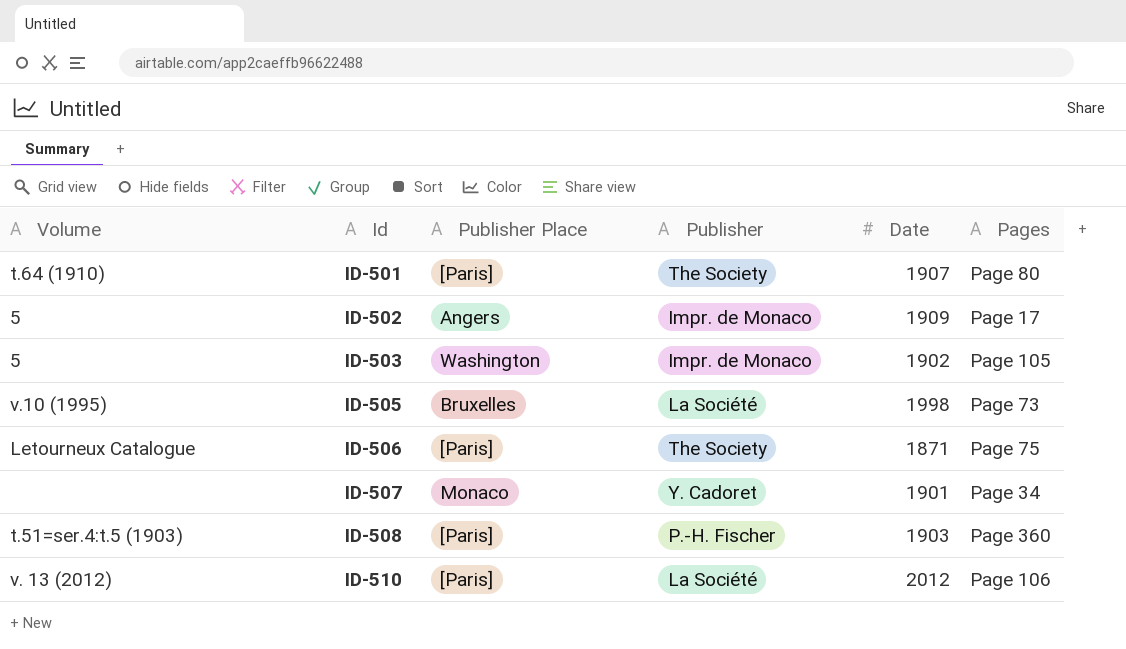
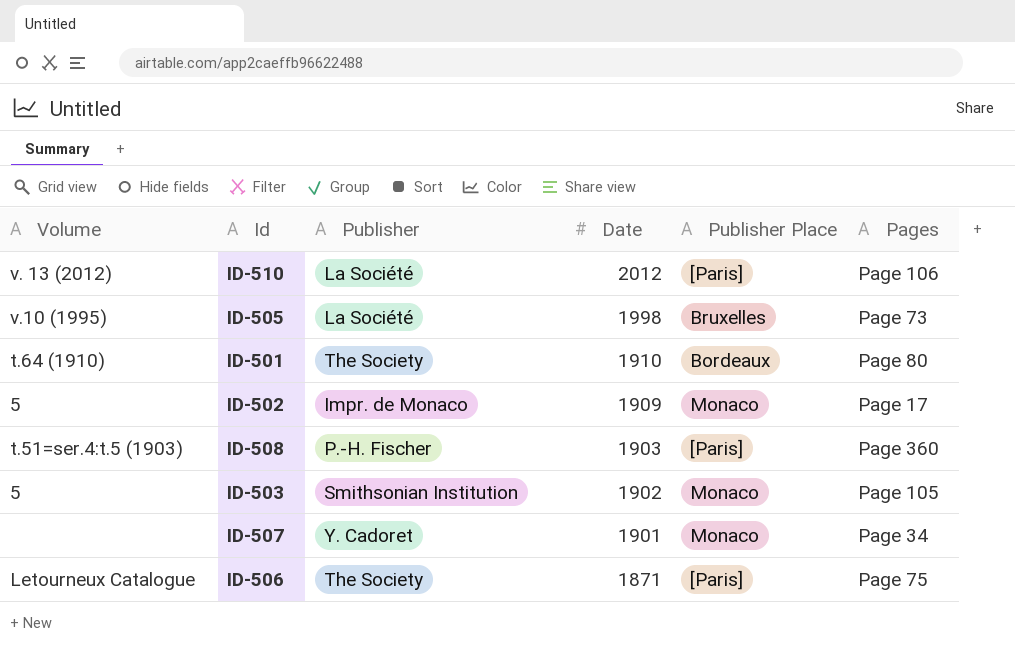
row order: Id ascending -> Date descending
column Publisher Place | position: 3 -> 5
ID-501 | Date: 1907 -> 1910
ID-501 | Publisher Place: [Paris] -> Bordeaux
ID-502 | Publisher Place: Angers -> Monaco
ID-503 | Publisher: Impr. de Monaco -> Smithsonian Institution
ID-503 | Publisher Place: Washington -> Monaco

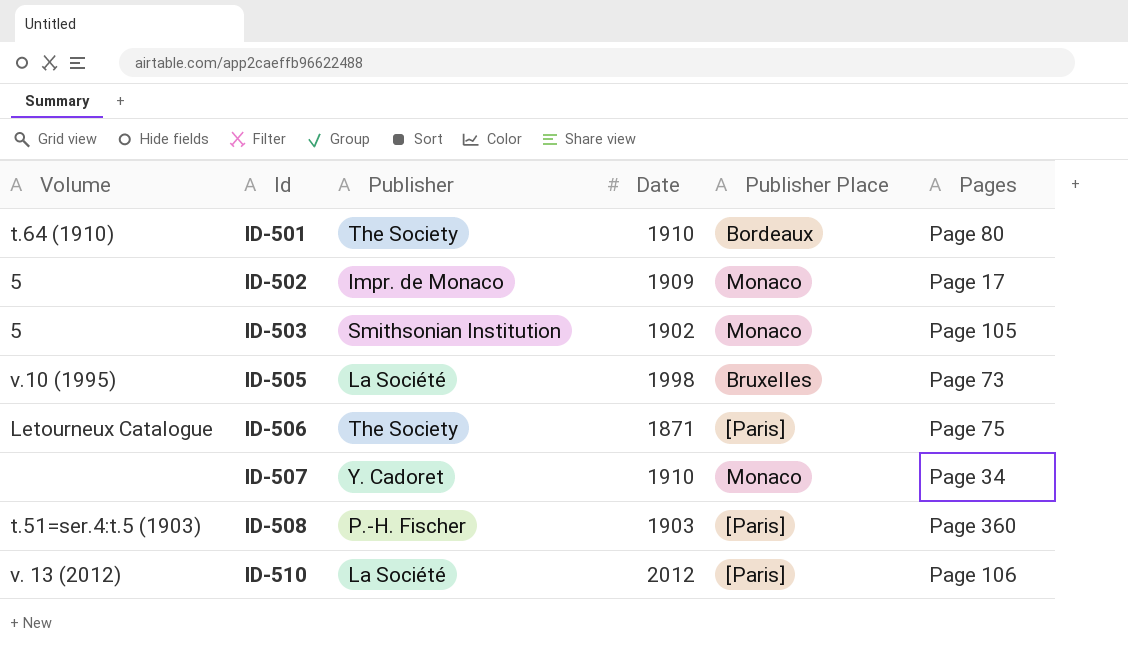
row order: Date descending -> Id ascending
ID-507 | Date: 1901 -> 1910

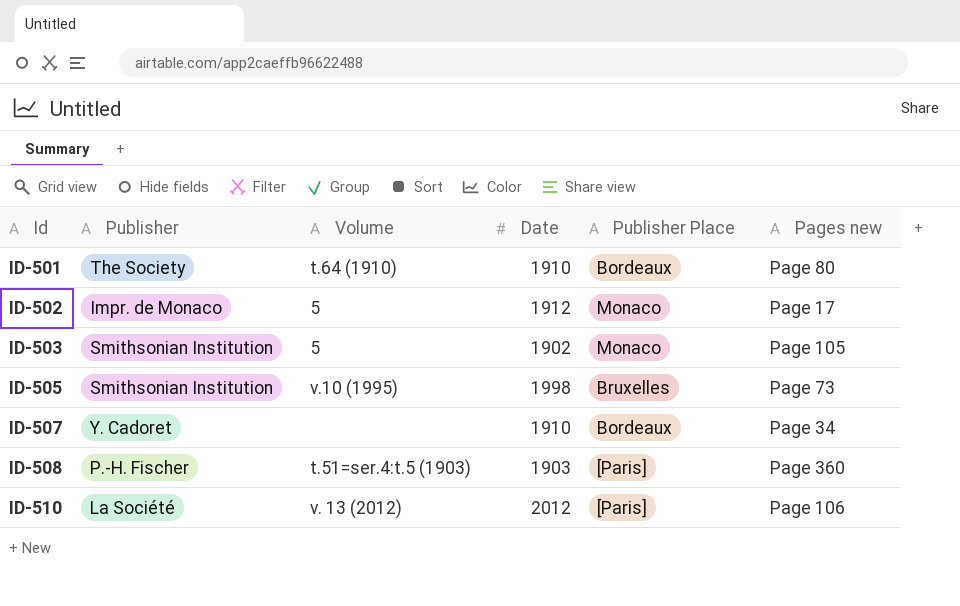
column Volume | position: 1 -> 3
column name: Pages -> Pages new
row ID-506: Letourneux Catalogue | The Society | 1871 | [Paris] | Page 75 -> none
ID-502 | Date: 1909 -> 1912
ID-505 | Publisher: La Société -> Smithsonian Institution
ID-507 | Publisher Place: Monaco -> Bordeaux

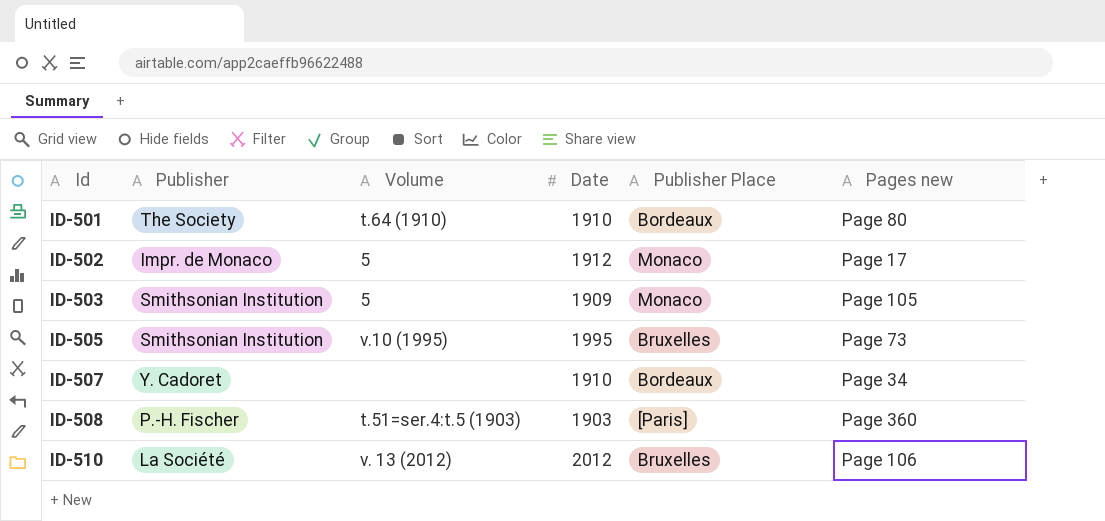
ID-503 | Date: 1902 -> 1909
ID-505 | Date: 1998 -> 1995
ID-510 | Publisher Place: [Paris] -> Bruxelles

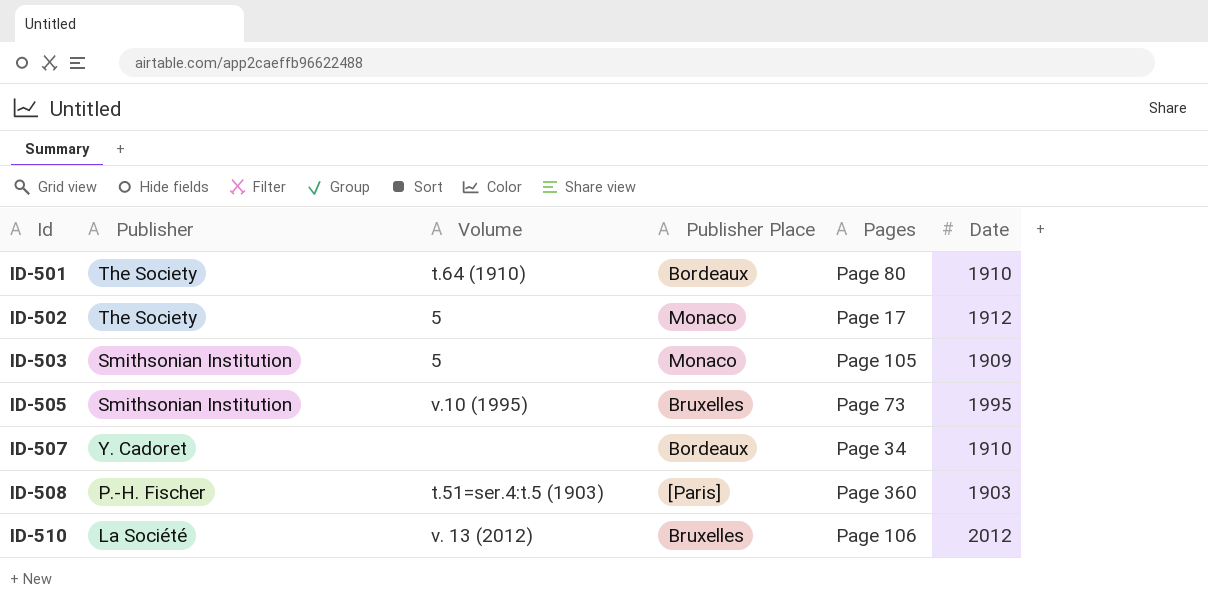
column name: Pages new -> Pages
column Date | position: 4 -> 6
ID-502 | Publisher: Impr. de Monaco -> The Society

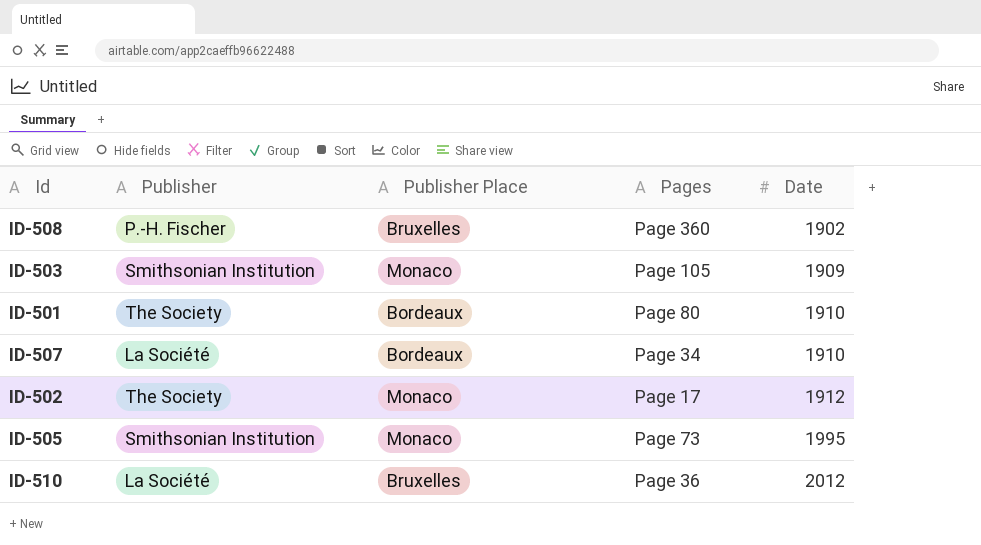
row order: Id ascending -> Date ascending
column Volume | position: 3 -> none
ID-508 | Publisher Place: [Paris] -> Bruxelles
ID-508 | Date: 1903 -> 1902
ID-507 | Publisher: Y. Cadoret -> La Société
ID-505 | Publisher Place: Bruxelles -> Monaco
ID-510 | Pages: Page 106 -> Page 36

